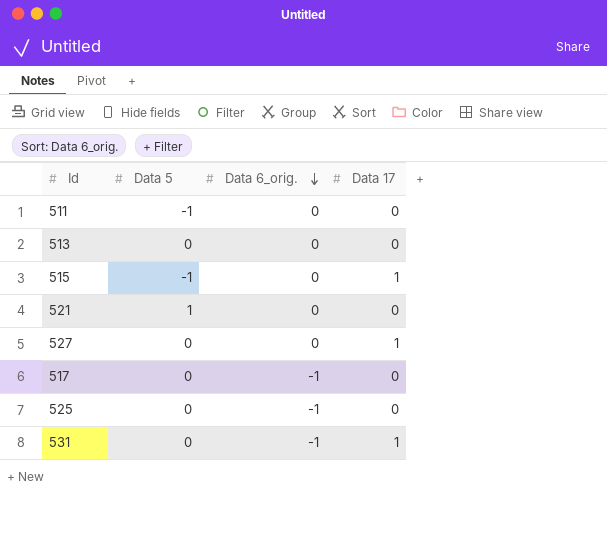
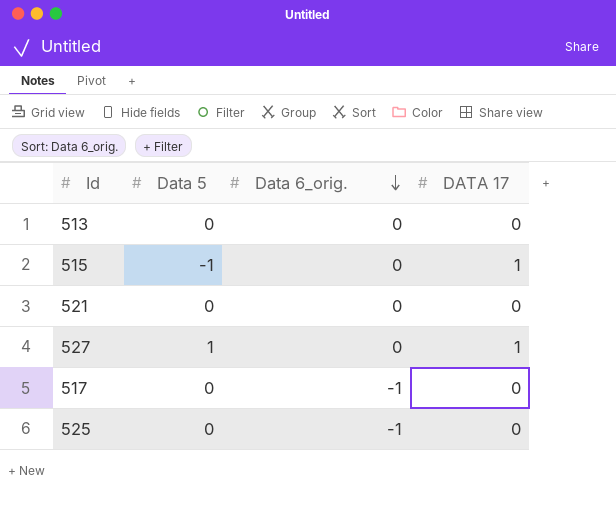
column name: Data 17 -> DATA 17
row 511: -1 | 0 | 0 -> none
row 531: 0 | -1 | 1 -> none
521 | Data 5: 1 -> 0
527 | Data 5: 0 -> 1

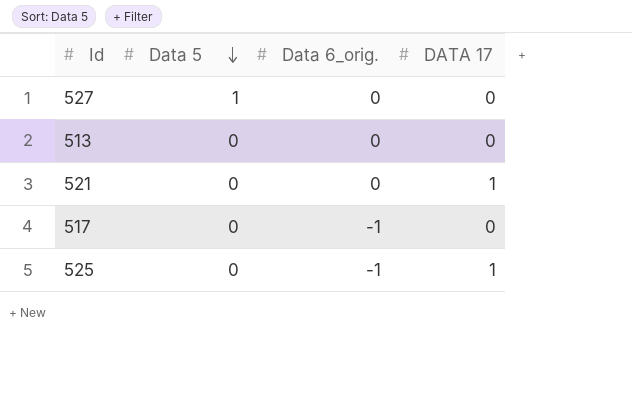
row order: Data 6_orig. descending -> Data 5 descending
row 515: -1 | 0 | 1 -> none
527 | DATA 17: 1 -> 0
521 | DATA 17: 0 -> 1
525 | DATA 17: 0 -> 1

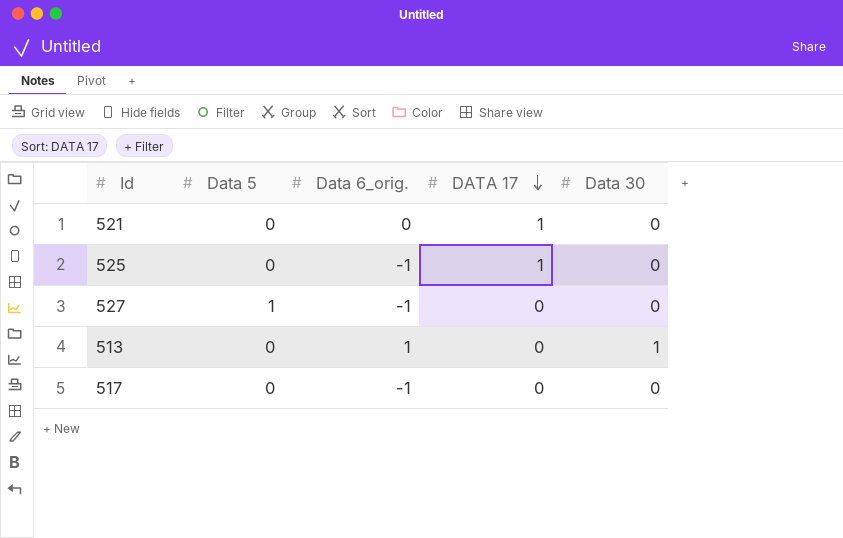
row order: Data 5 descending -> DATA 17 descending
column Data 30 | position: none -> 5
527 | Data 6_orig.: 0 -> -1
513 | Data 6_orig.: 0 -> 1

